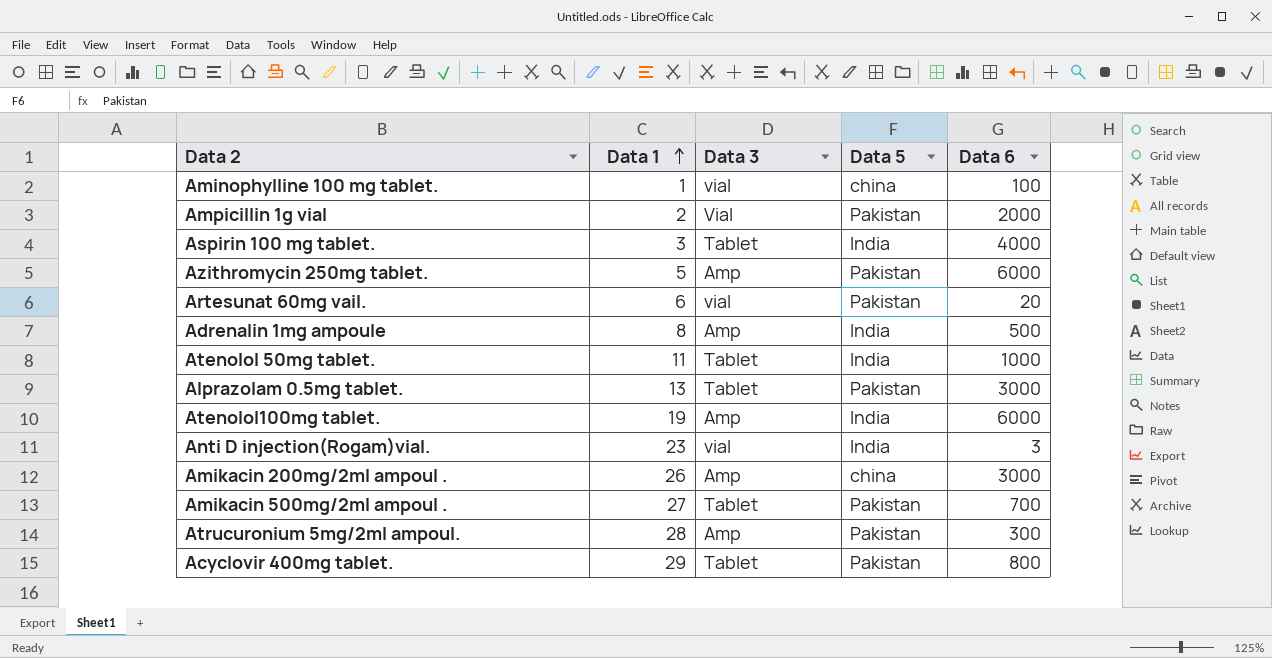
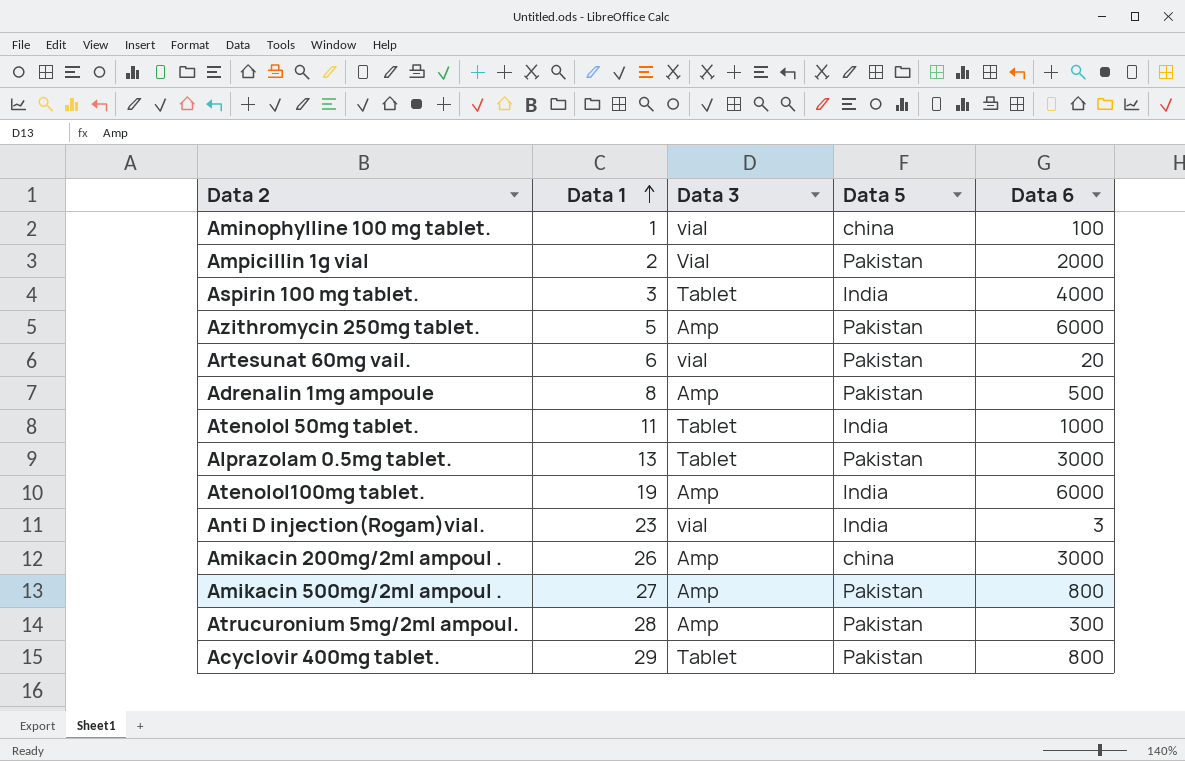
Adrenalin 1mg ampoule | Data 5: India -> Pakistan
Amikacin 500mg/2ml ampoul . | Data 3: Tablet -> Amp
Amikacin 500mg/2ml ampoul . | Data 6: 700 -> 800

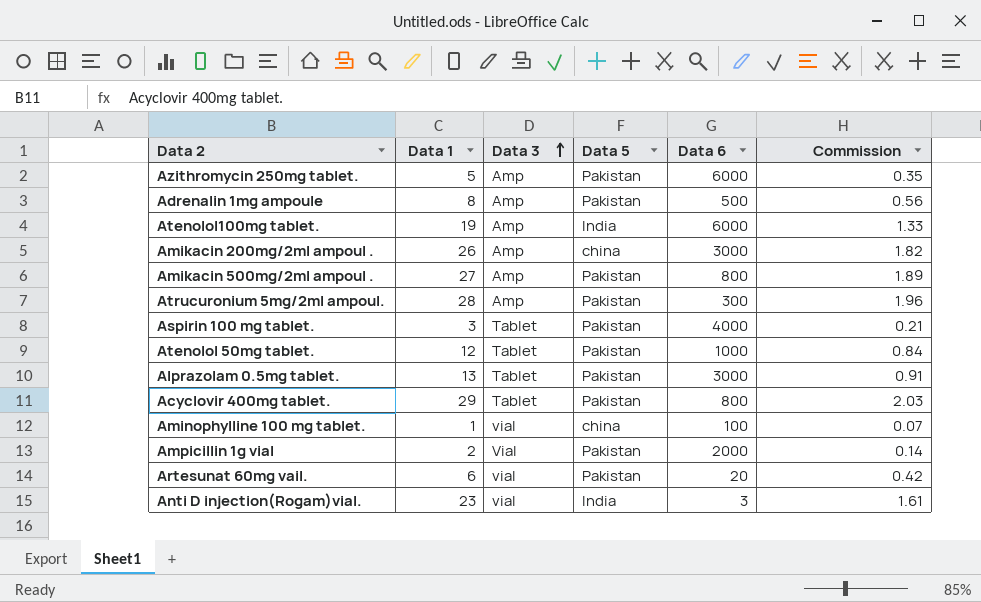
row order: Data 1 ascending -> Data 3 ascending
column Commission | formula: none -> [Data 1] * 0.07
Aspirin 100 mg tablet. | Data 5: India -> Pakistan
Atenolol 50mg tablet. | Data 1: 11 -> 12
Atenolol 50mg tablet. | Data 5: India -> Pakistan

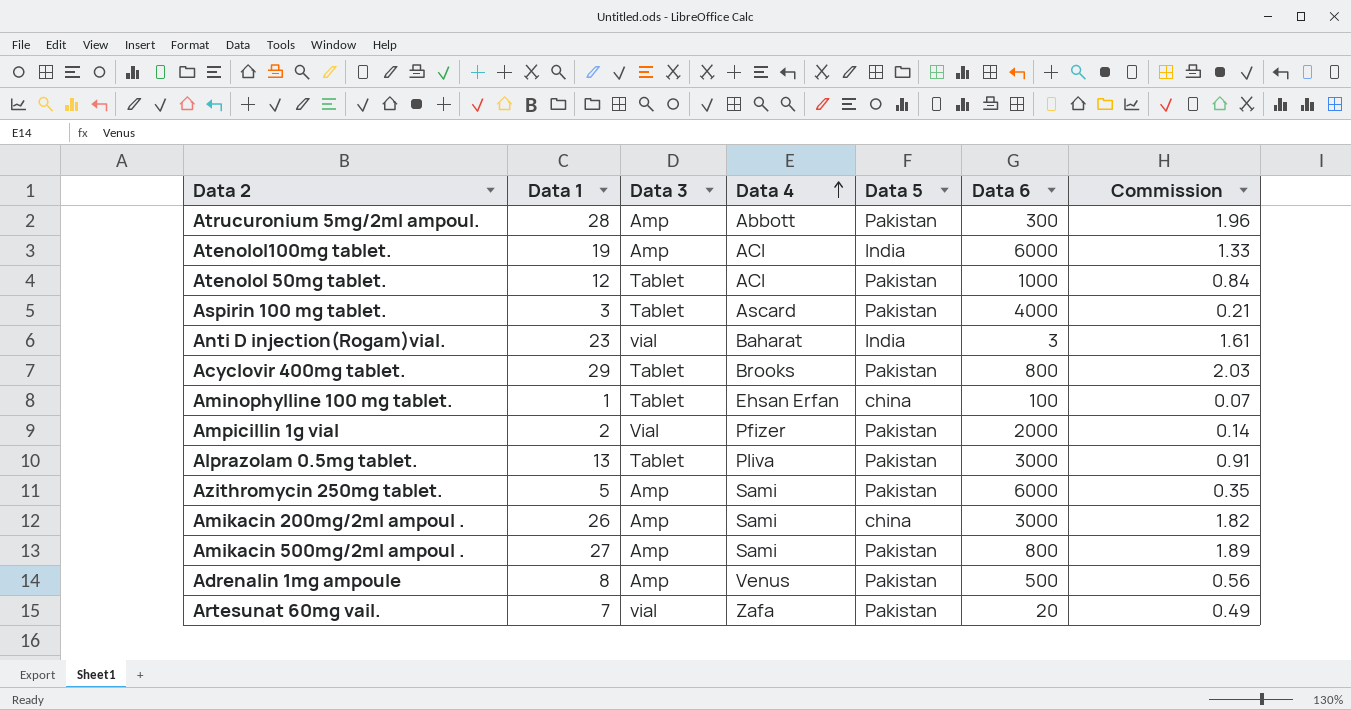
row order: Data 3 ascending -> Data 4 ascending
column Data 4 | position: none -> 4
Aminophylline 100 mg tablet. | Data 3: vial -> Tablet
Artesunat 60mg vail. | Data 1: 6 -> 7
Artesunat 60mg vail. | Commission: 0.42 -> 0.49

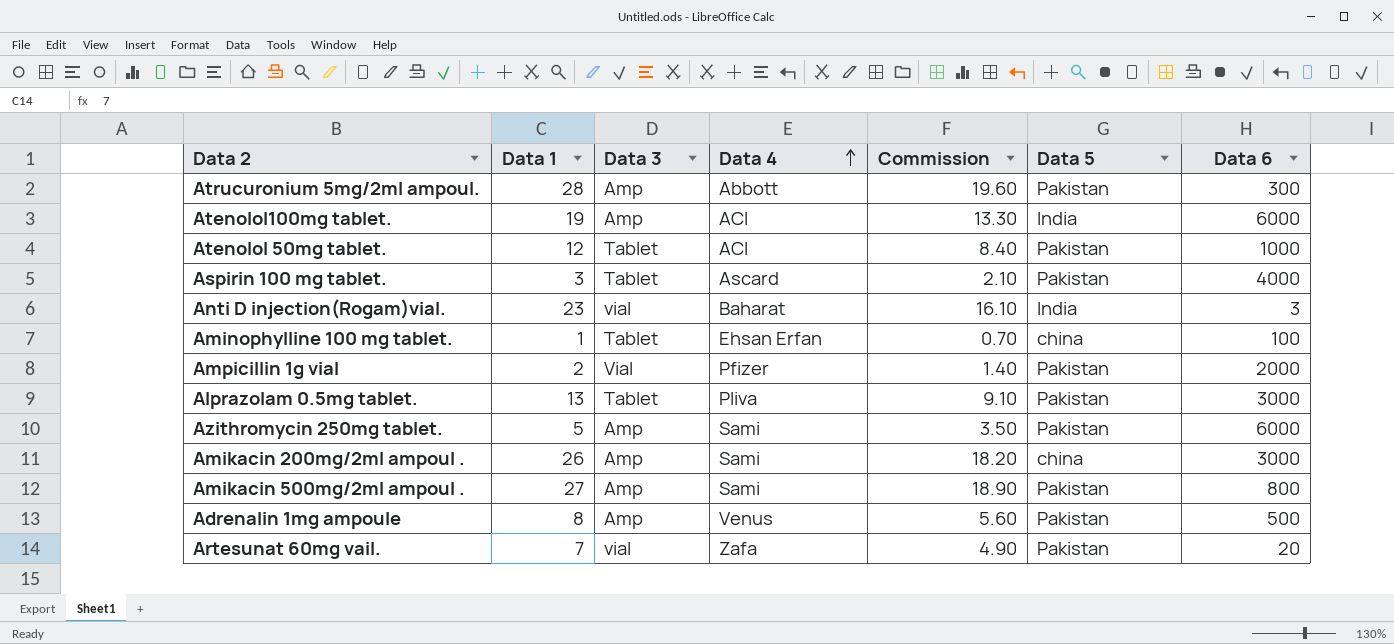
column Commission | formula: [Data 1] * 0.07 -> [Data 1] * 0.7
column Commission | position: 7 -> 5
row Acyclovir 400mg tablet.: 29 | Tablet | Brooks | Pakistan | 800 | 2.03 -> none

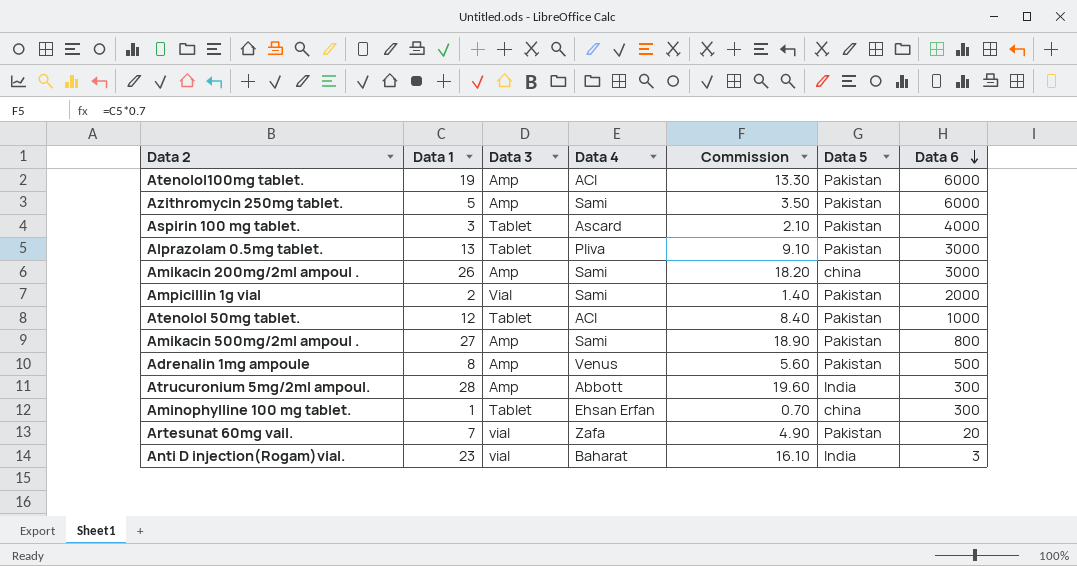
row order: Data 4 ascending -> Data 6 descending
Atenolol100mg tablet. | Data 5: India -> Pakistan
Ampicillin 1g vial | Data 4: Pfizer -> Sami
Atrucuronium 5mg/2ml ampoul. | Data 5: Pakistan -> India
Aminophylline 100 mg tablet. | Data 6: 100 -> 300

